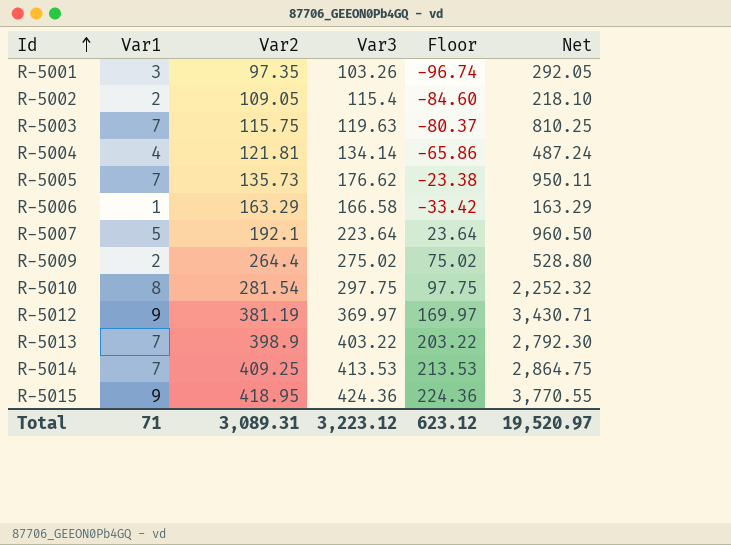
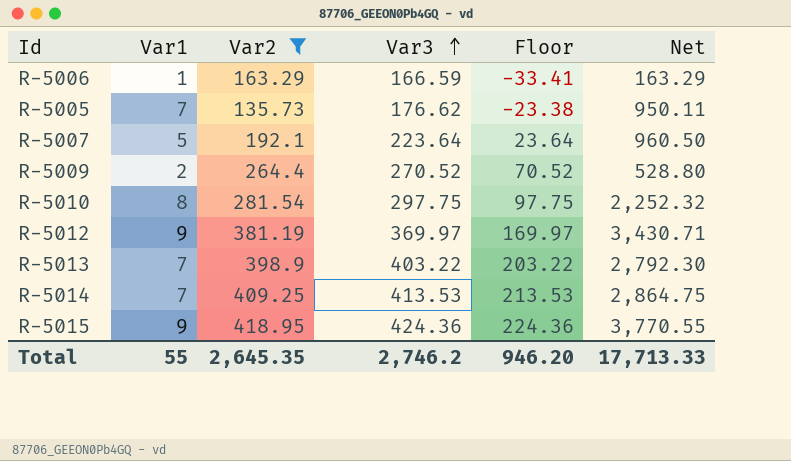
filter: none -> Var2 >= 135.73
row order: Id ascending -> Var3 ascending
R-5006 | Var3: 166.58 -> 166.59
R-5006 | Floor: -33.42 -> -33.41
R-5009 | Var3: 275.02 -> 270.52
R-5009 | Floor: 75.02 -> 70.52
Total | Var1: 71 -> 55
Total | Var2: 3,089.31 -> 2,645.35
Total | Var3: 3,223.12 -> 2,746.2
Total | Floor: 623.12 -> 946.20
Total | Net: 19,520.97 -> 17,713.33

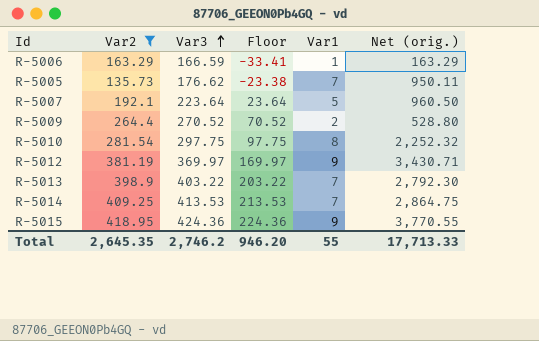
column Var1 | position: 2 -> 5
column name: Net -> Net (orig.)

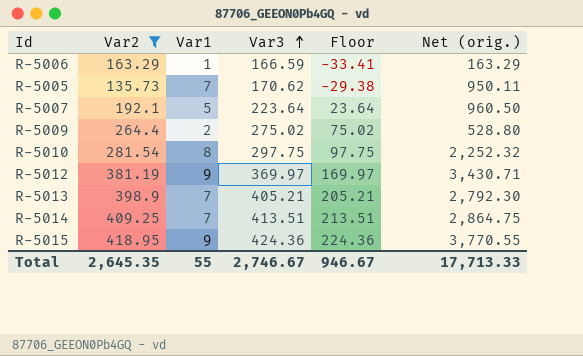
column Var1 | position: 5 -> 3
R-5005 | Var3: 176.62 -> 170.62
R-5005 | Floor: -23.38 -> -29.38
R-5009 | Var3: 270.52 -> 275.02
R-5009 | Floor: 70.52 -> 75.02
R-5013 | Var3: 403.22 -> 405.21
R-5013 | Floor: 203.22 -> 205.21
R-5014 | Var3: 413.53 -> 413.51
R-5014 | Floor: 213.53 -> 213.51
Total | Var3: 2,746.2 -> 2,746.67
Total | Floor: 946.20 -> 946.67

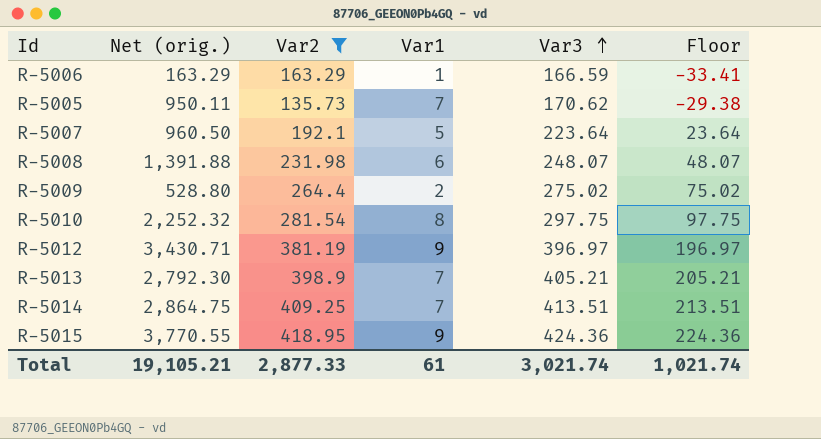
column Net (orig.) | position: 6 -> 2
row R-5008: none -> 1,391.88 | 231.98 | 6 | 248.07 | 48.07
R-5012 | Var3: 369.97 -> 396.97
R-5012 | Floor: 169.97 -> 196.97
Total | Net (orig.): 17,713.33 -> 19,105.21
Total | Var2: 2,645.35 -> 2,877.33
Total | Var1: 55 -> 61
Total | Var3: 2,746.67 -> 3,021.74
Total | Floor: 946.67 -> 1,021.74

